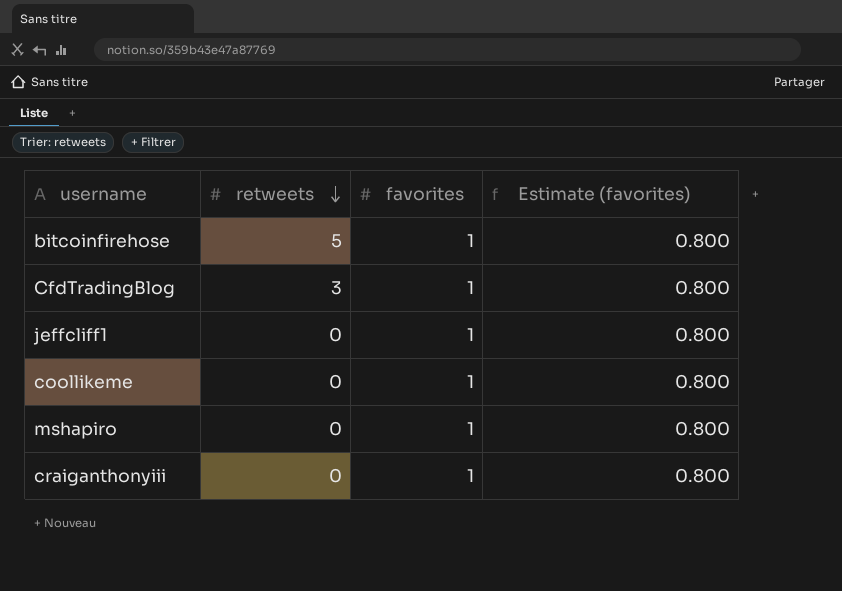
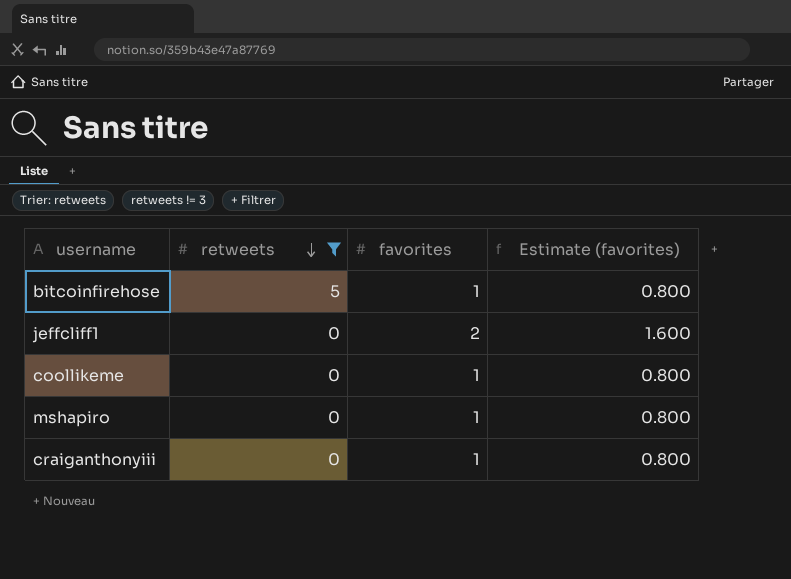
filter: none -> retweets != 3
jeffcliff1 | favorites: 1 -> 2
jeffcliff1 | Estimate (favorites): 0.800 -> 1.600

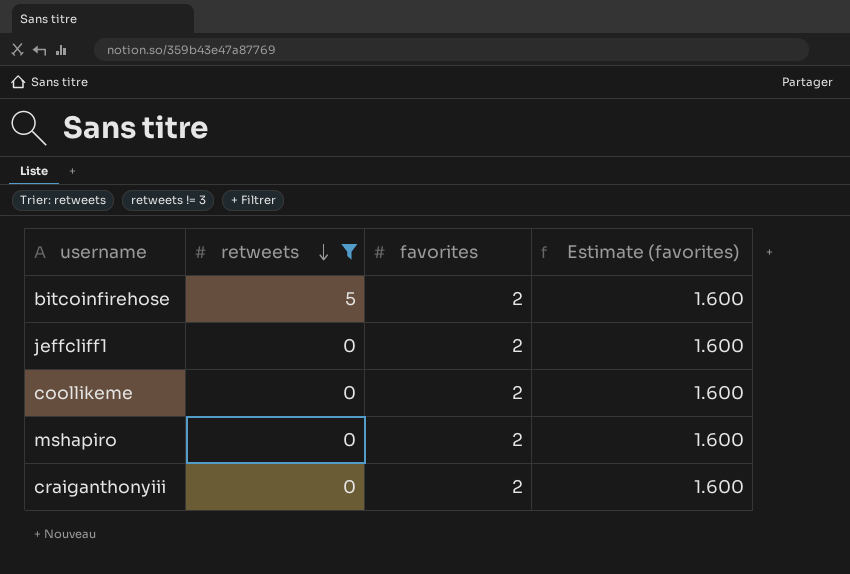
bitcoinfirehose | favorites: 1 -> 2
bitcoinfirehose | Estimate (favorites): 0.800 -> 1.600
coollikeme | favorites: 1 -> 2
coollikeme | Estimate (favorites): 0.800 -> 1.600
mshapiro | favorites: 1 -> 2
mshapiro | Estimate (favorites): 0.800 -> 1.600
craiganthonyiii | favorites: 1 -> 2
craiganthonyiii | Estimate (favorites): 0.800 -> 1.600

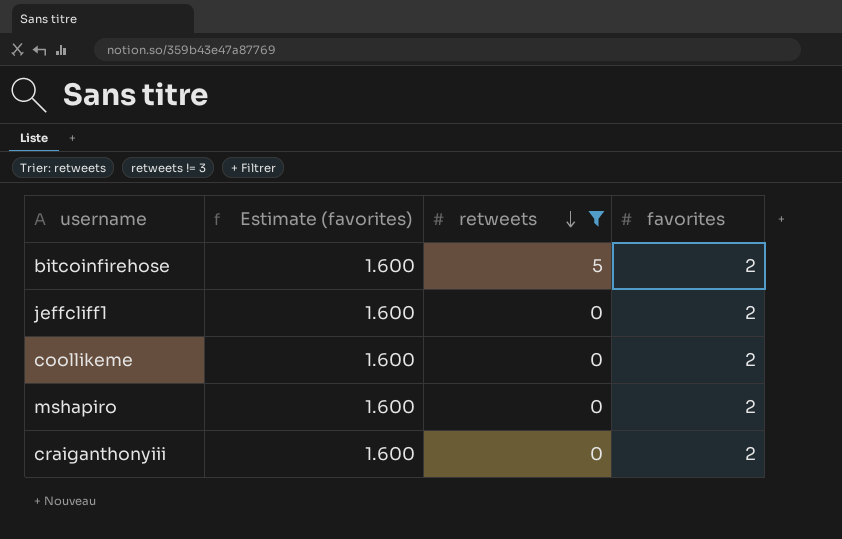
column Estimate (favorites) | position: 4 -> 2

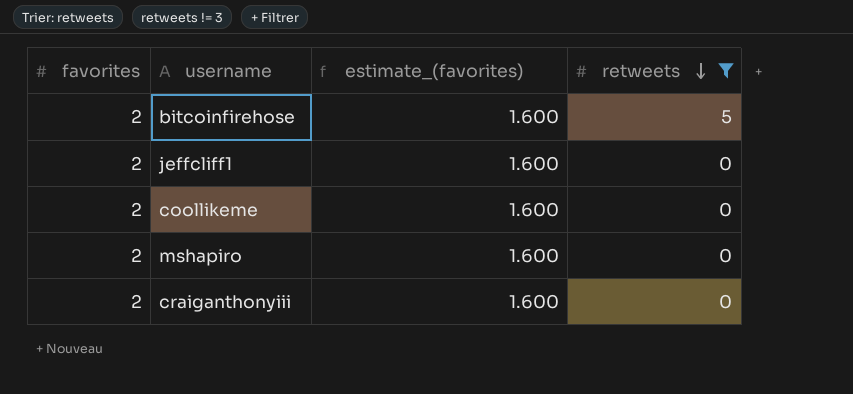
column favorites | position: 4 -> 1
column name: Estimate (favorites) -> estimate_(favorites)

